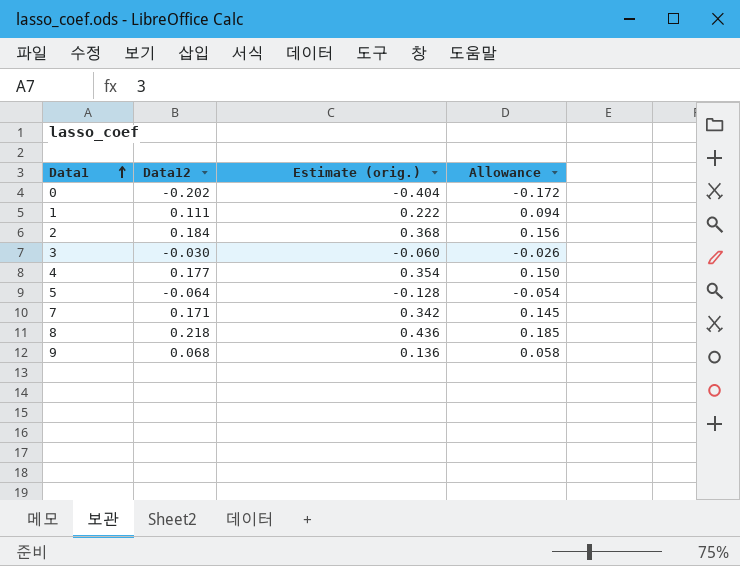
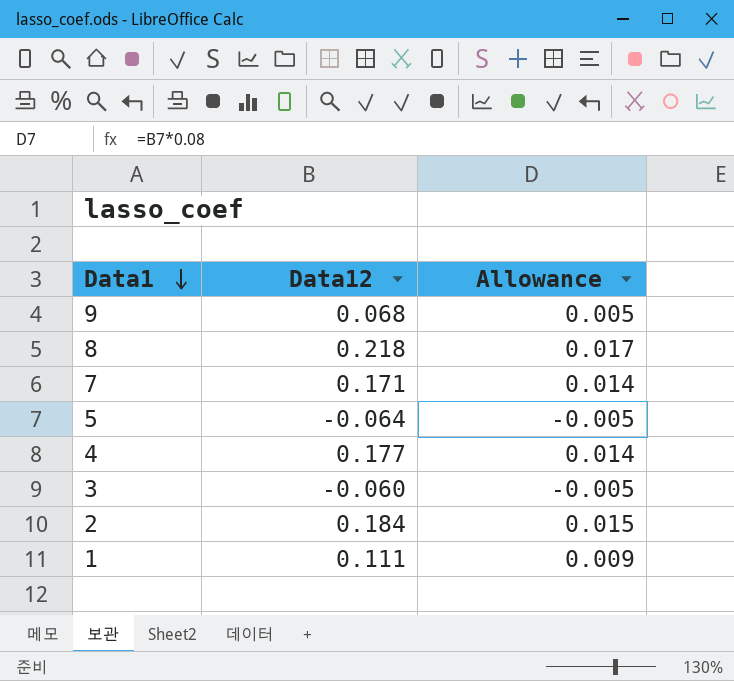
row order: Data1 ascending -> Data1 descending
column Estimate (orig.) | formula: [Data12] * 2 -> none
column Allowance | formula: [Data12] * 0.85 -> [Data12] * 0.08
row 0: -0.202 | -0.404 | -0.172 -> none
3 | Data12: -0.030 -> -0.060

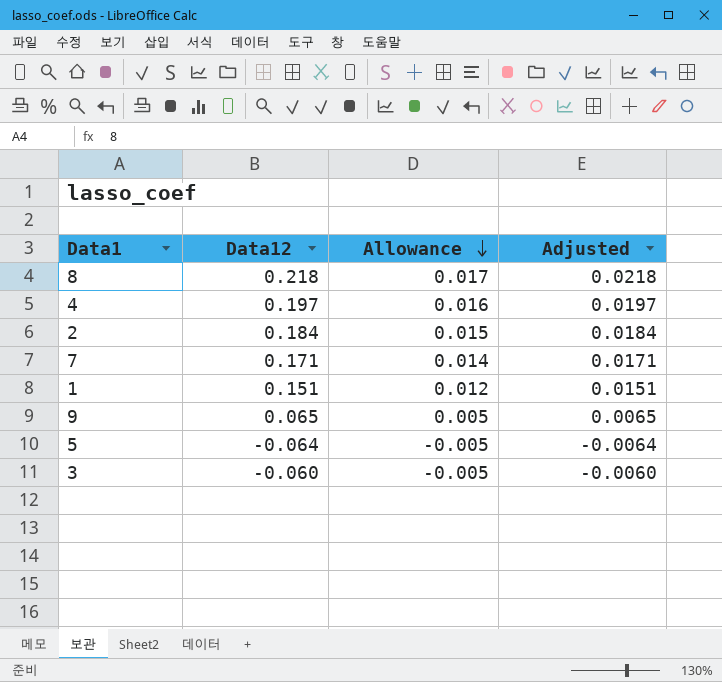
row order: Data1 descending -> Allowance descending
column Adjusted | formula: none -> [Data12] * 0.1
4 | Data12: 0.177 -> 0.197
4 | Allowance: 0.014 -> 0.016
1 | Data12: 0.111 -> 0.151
1 | Allowance: 0.009 -> 0.012
9 | Data12: 0.068 -> 0.065

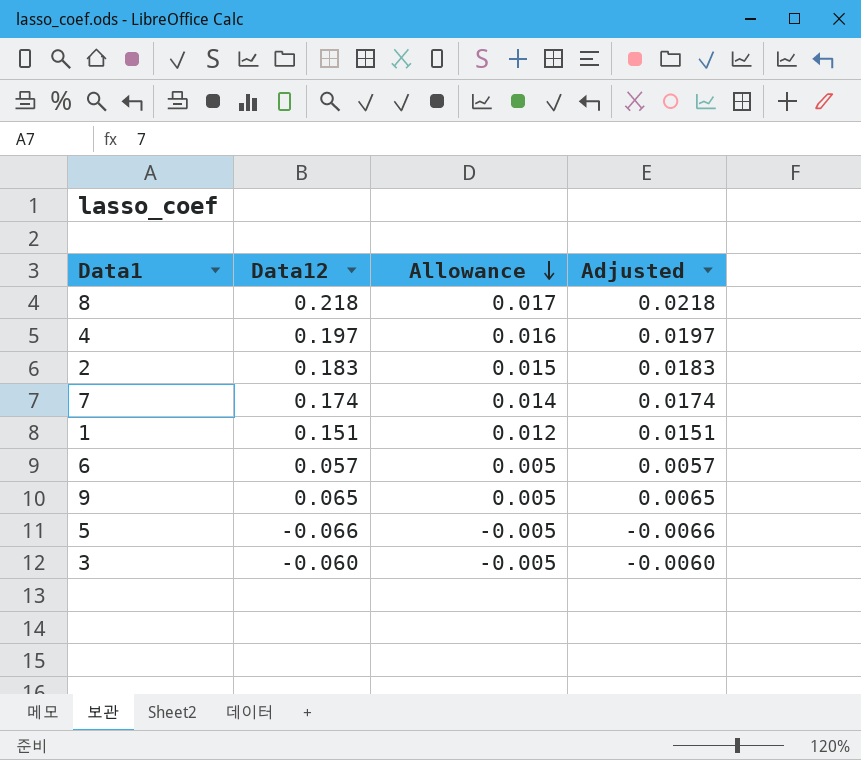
2 | Data12: 0.184 -> 0.183
2 | Adjusted: 0.0184 -> 0.0183
7 | Data12: 0.171 -> 0.174
7 | Adjusted: 0.0171 -> 0.0174
row 6: none -> 0.057 | 0.005 | 0.0057
5 | Data12: -0.064 -> -0.066
5 | Adjusted: -0.0064 -> -0.0066

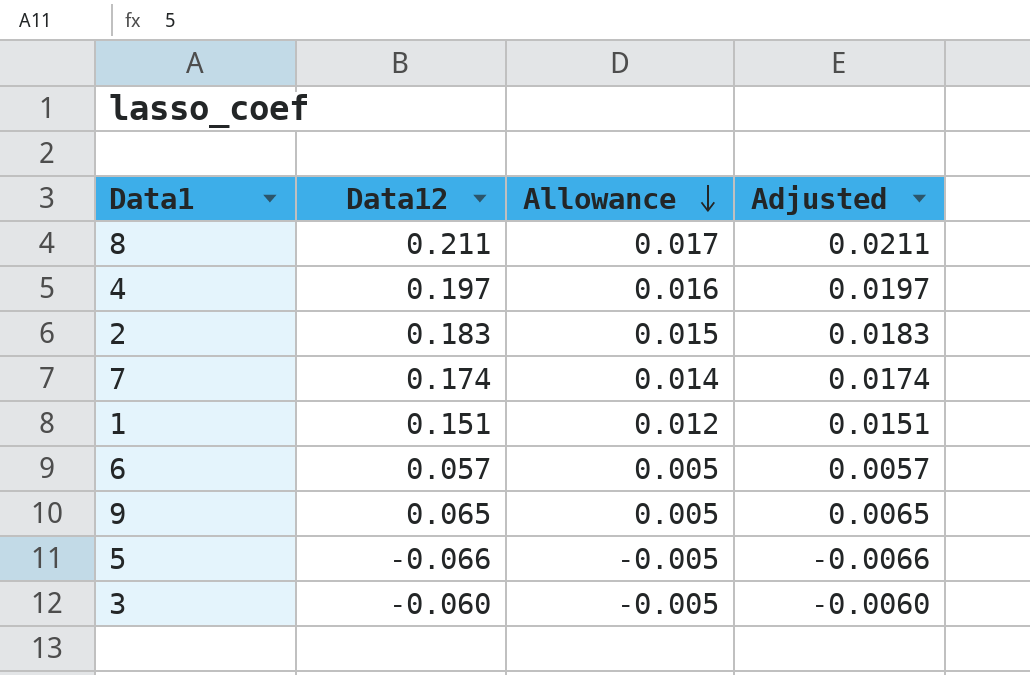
8 | Data12: 0.218 -> 0.211
8 | Adjusted: 0.0218 -> 0.0211

